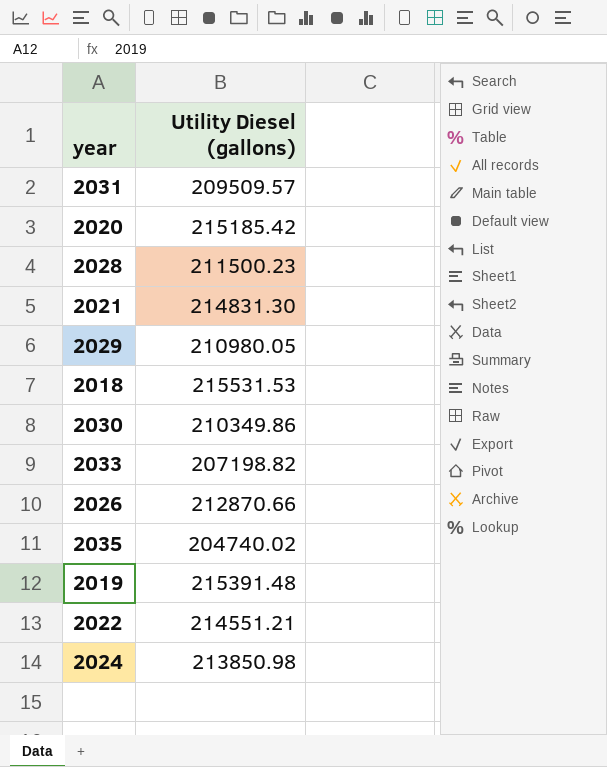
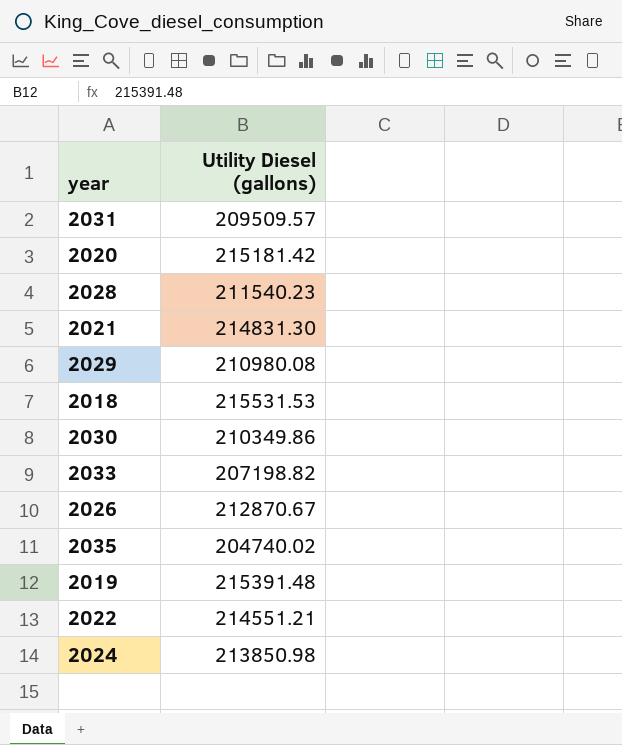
2020 | Utility Diesel (gallons): 215185.42 -> 215181.42
2028 | Utility Diesel (gallons): 211500.23 -> 211540.23
2029 | Utility Diesel (gallons): 210980.05 -> 210980.08
2026 | Utility Diesel (gallons): 212870.66 -> 212870.67

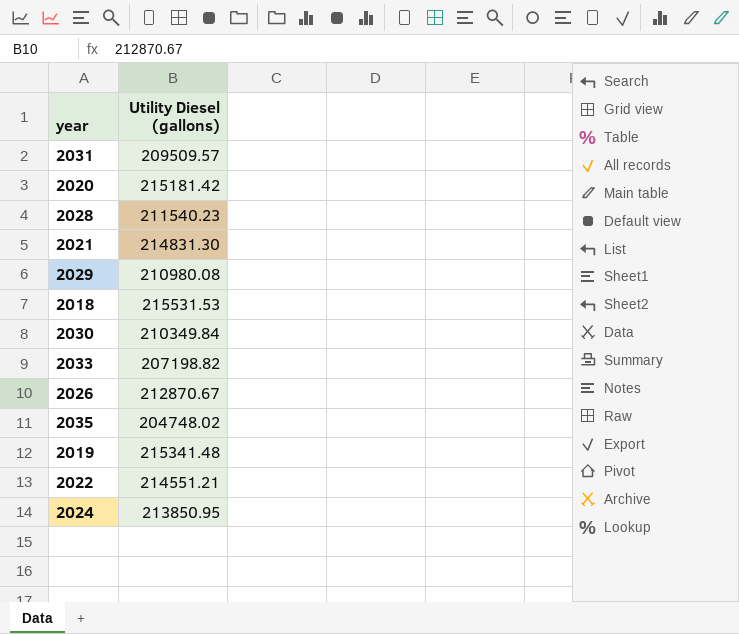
2030 | Utility Diesel (gallons): 210349.86 -> 210349.84
2035 | Utility Diesel (gallons): 204740.02 -> 204748.02
2019 | Utility Diesel (gallons): 215391.48 -> 215341.48
2024 | Utility Diesel (gallons): 213850.98 -> 213850.95

